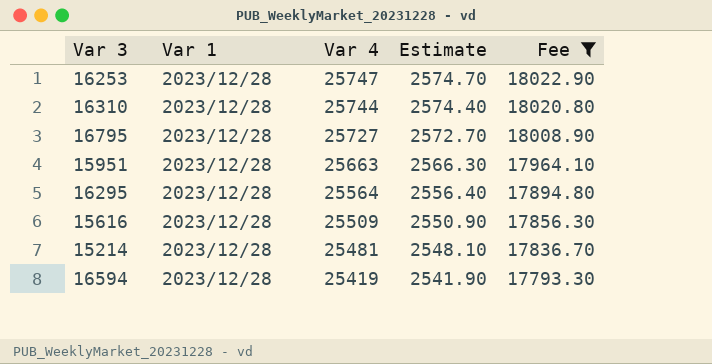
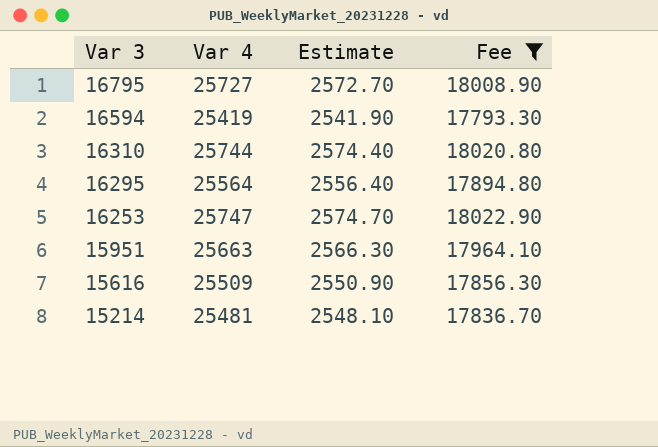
row order: Var 4 descending -> Var 3 descending
column Var 1 | position: 2 -> none

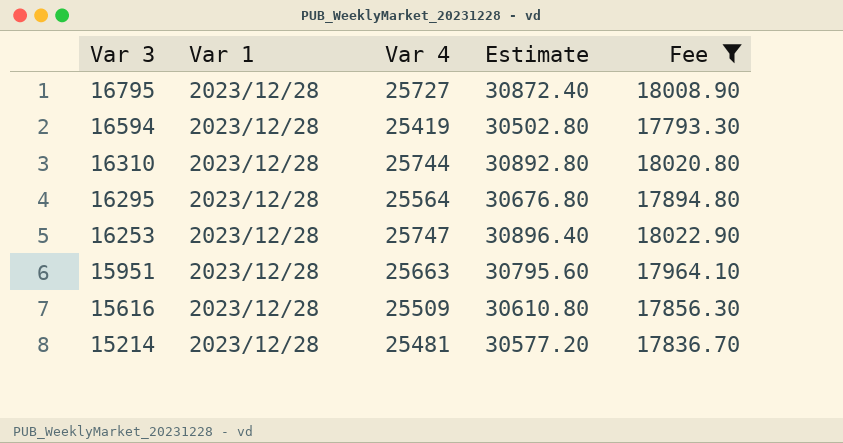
column Var 1 | position: none -> 2
column Estimate | formula: [Var 4] * 0.1 -> [Var 4] * 1.2

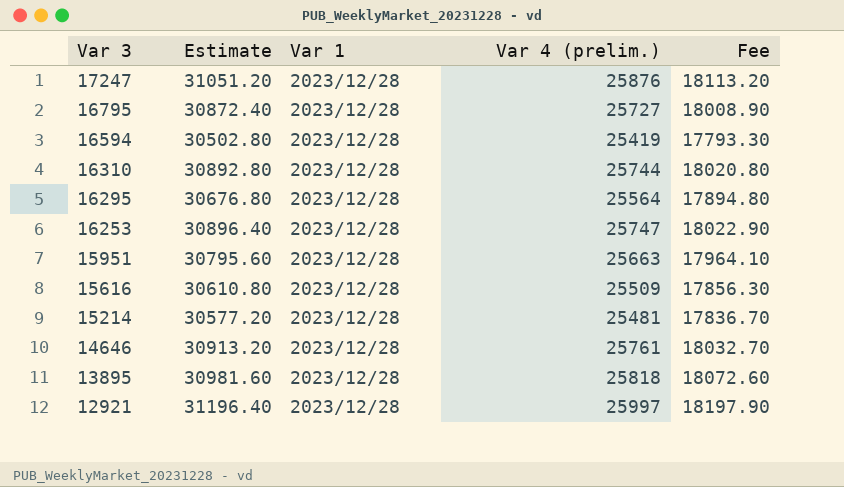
filter: Fee <= 18022.90 -> none
column Estimate | position: 4 -> 2
column name: Var 4 -> Var 4 (prelim.)

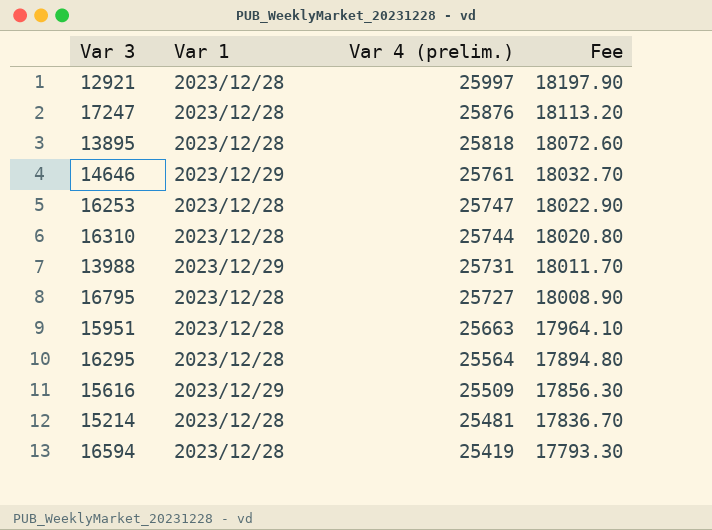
row order: Var 3 descending -> Var 4 (prelim.) descending
column Estimate | formula: [Var 4 (prelim.)] * 1.2 -> none
14646 | Var 1: 2023/12/28 -> 2023/12/29
row 13988: none -> 2023/12/29 | 25731 | 18011.70
15616 | Var 1: 2023/12/28 -> 2023/12/29

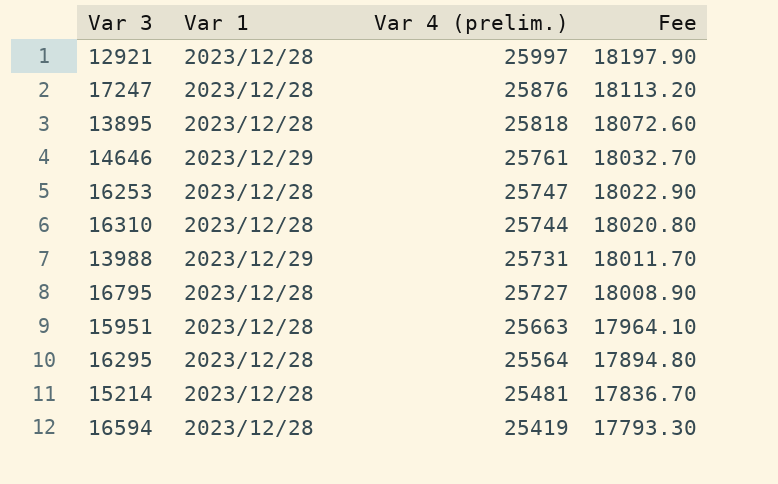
row 15616: 2023/12/29 | 25509 | 17856.30 -> none

